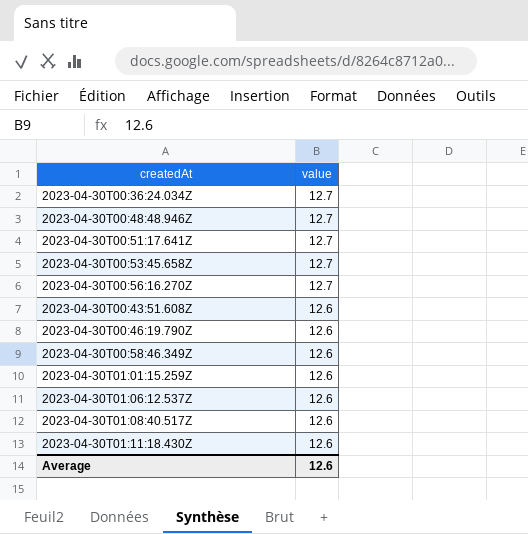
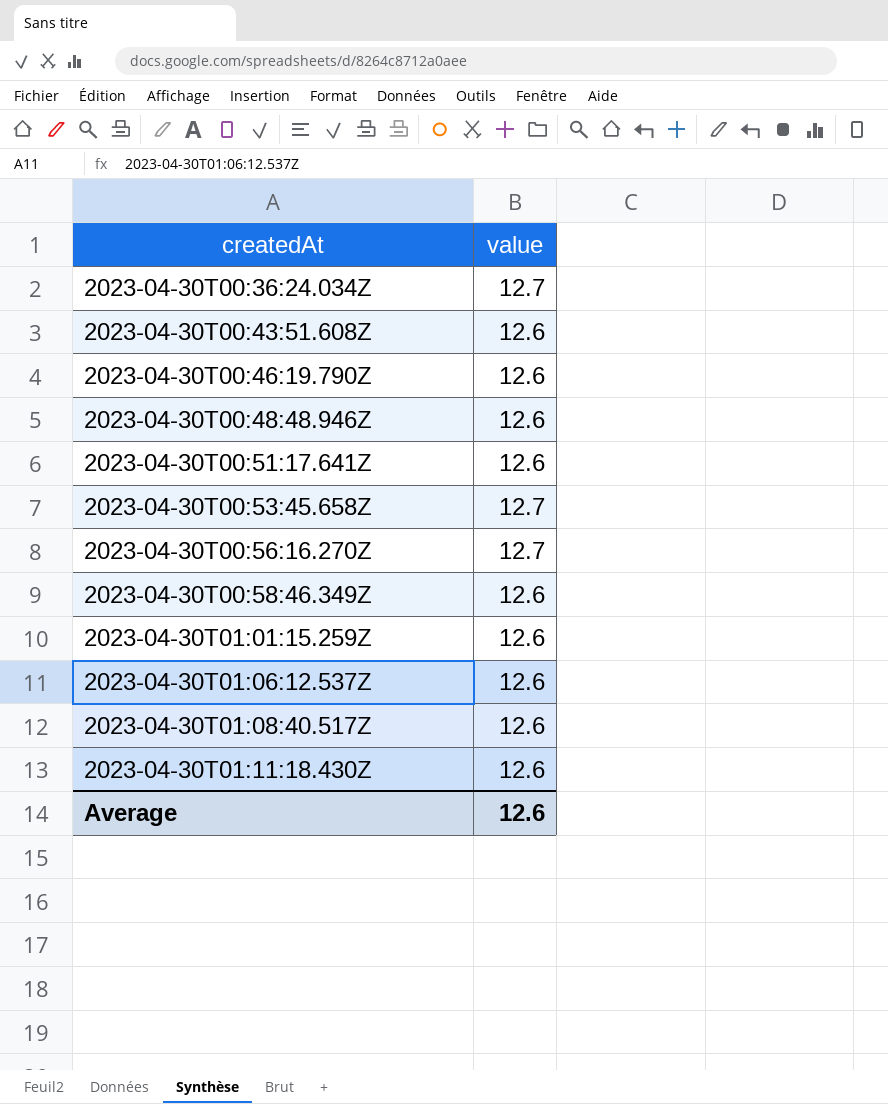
row order: value descending -> createdAt ascending
2023-04-30T00:48:48.946Z | value: 12.7 -> 12.6
2023-04-30T00:51:17.641Z | value: 12.7 -> 12.6

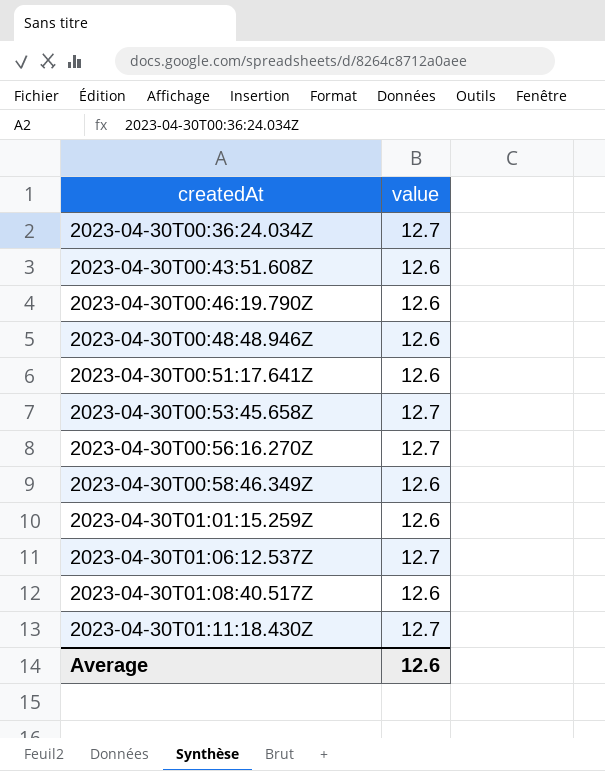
2023-04-30T01:06:12.537Z | value: 12.6 -> 12.7
2023-04-30T01:11:18.430Z | value: 12.6 -> 12.7

